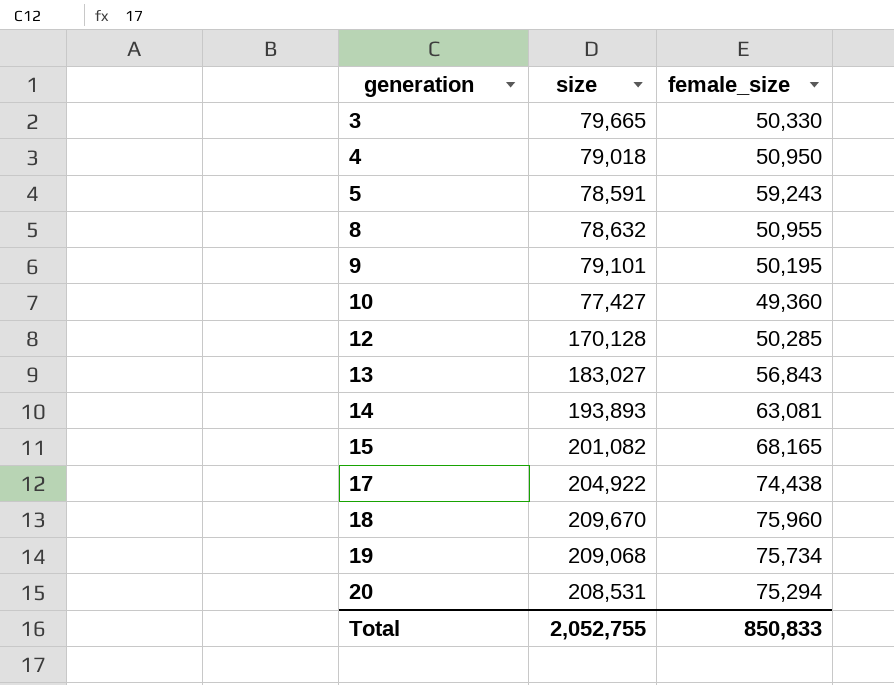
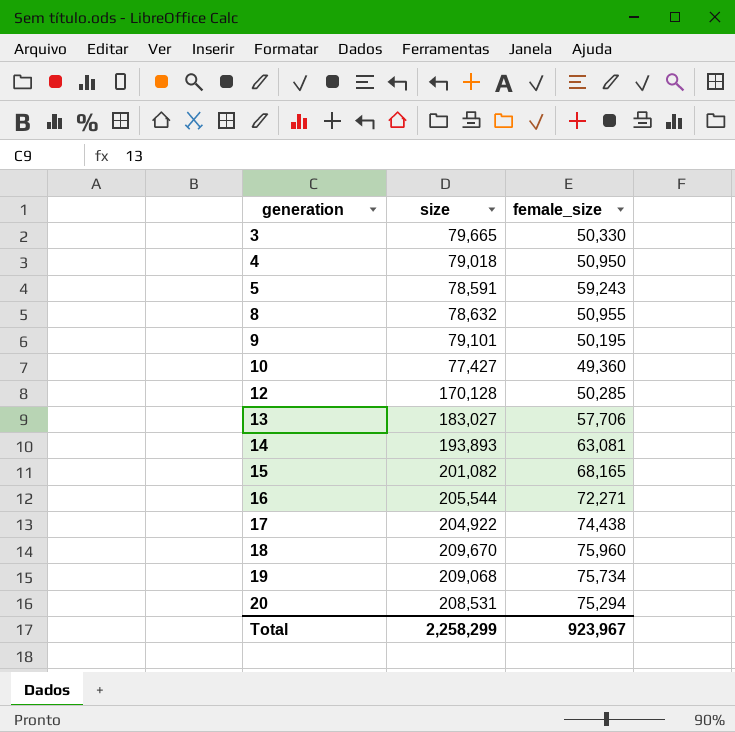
13 | female_size: 56,843 -> 57,706
row 16: none -> 205,544 | 72,271
Total | size: 2,052,755 -> 2,258,299
Total | female_size: 850,833 -> 923,967

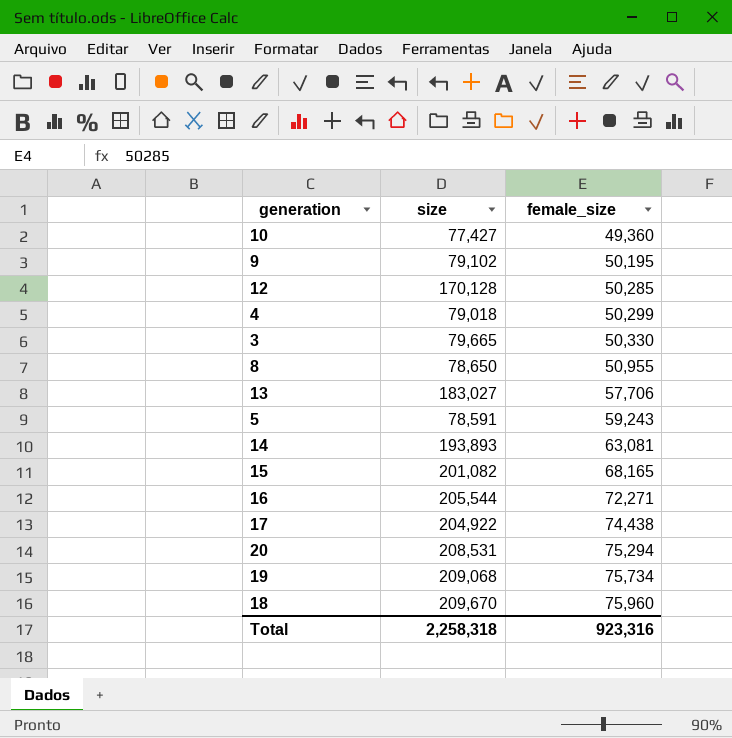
row order: generation ascending -> female_size ascending
9 | size: 79,101 -> 79,102
4 | female_size: 50,950 -> 50,299
8 | size: 78,632 -> 78,650
Total | size: 2,258,299 -> 2,258,318
Total | female_size: 923,967 -> 923,316

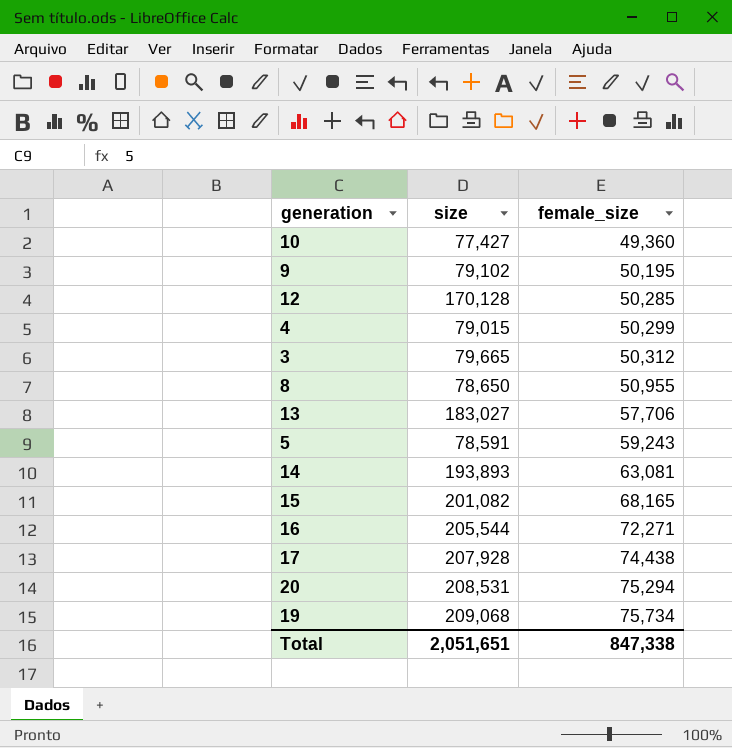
row 18: 209,670 | 75,960 -> none
4 | size: 79,018 -> 79,015
3 | female_size: 50,330 -> 50,312
17 | size: 204,922 -> 207,928
Total | size: 2,258,318 -> 2,051,651
Total | female_size: 923,316 -> 847,338

